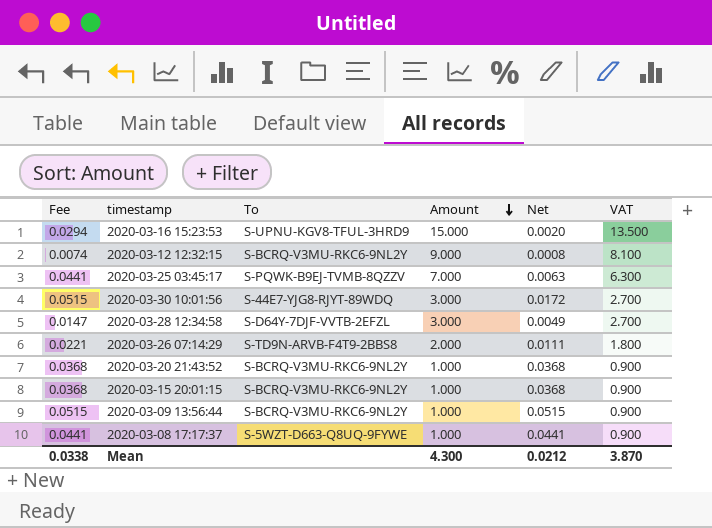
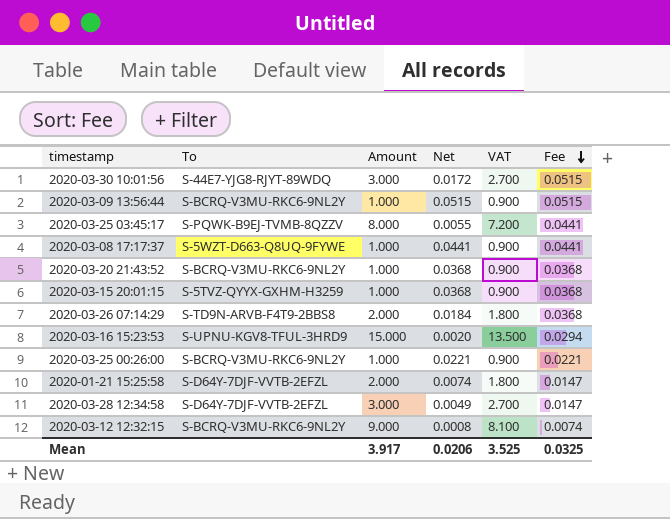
row order: Amount descending -> Fee descending
column Fee | position: 1 -> 6
2020-03-25 03:45:17 | Amount: 7.000 -> 8.000
2020-03-25 03:45:17 | Net: 0.0063 -> 0.0055
2020-03-25 03:45:17 | VAT: 6.300 -> 7.200
2020-03-15 20:01:15 | To: S-BCRQ-V3MU-RKC6-9NL2Y -> S-5TVZ-QYYX-GXHM-H3259
2020-03-26 07:14:29 | Net: 0.0111 -> 0.0184
2020-03-26 07:14:29 | Fee: 0.0221 -> 0.0368
row 2020-03-25 00:26:00: none -> S-BCRQ-V3MU-RKC6-9NL2Y | 1.000 | 0.0221 | 0.900 | 0.0221
row 2020-01-21 15:25:58: none -> S-D64Y-7DJF-VVTB-2EFZL | 2.000 | 0.0074 | 1.800 | 0.0147
Mean | Amount: 4.300 -> 3.917
Mean | Net: 0.0212 -> 0.0206
Mean | VAT: 3.870 -> 3.525
Mean | Fee: 0.0338 -> 0.0325

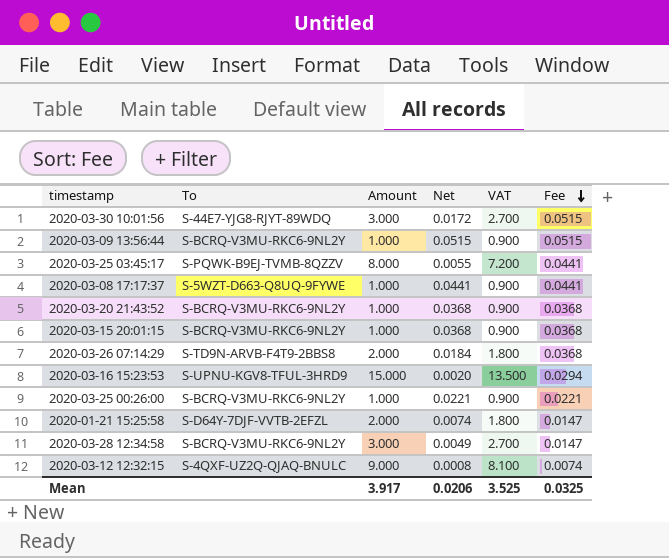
2020-03-15 20:01:15 | To: S-5TVZ-QYYX-GXHM-H3259 -> S-BCRQ-V3MU-RKC6-9NL2Y
2020-03-28 12:34:58 | To: S-D64Y-7DJF-VVTB-2EFZL -> S-BCRQ-V3MU-RKC6-9NL2Y
2020-03-12 12:32:15 | To: S-BCRQ-V3MU-RKC6-9NL2Y -> S-4QXF-UZ2Q-QJAQ-BNULC

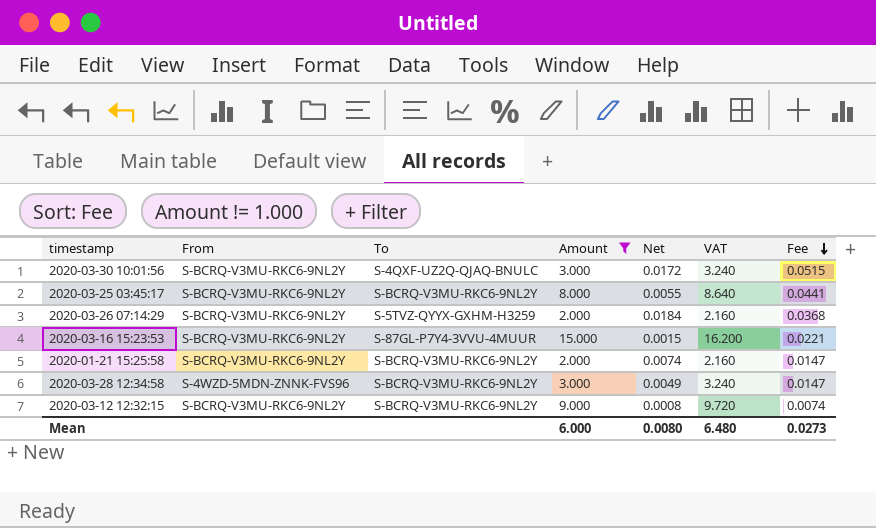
filter: none -> Amount != 1.000
column From | position: none -> 2
column VAT | formula: [Amount] * 0.9 -> [Amount] * 1.08
2020-03-30 10:01:56 | To: S-44E7-YJG8-RJYT-89WDQ -> S-4QXF-UZ2Q-QJAQ-BNULC
2020-03-25 03:45:17 | To: S-PQWK-B9EJ-TVMB-8QZZV -> S-BCRQ-V3MU-RKC6-9NL2Y
2020-03-26 07:14:29 | To: S-TD9N-ARVB-F4T9-2BBS8 -> S-5TVZ-QYYX-GXHM-H3259
2020-03-16 15:23:53 | To: S-UPNU-KGV8-TFUL-3HRD9 -> S-87GL-P7Y4-3VVU-4MUUR
2020-03-16 15:23:53 | Net: 0.0020 -> 0.0015
2020-03-16 15:23:53 | Fee: 0.0294 -> 0.0221
2020-01-21 15:25:58 | To: S-D64Y-7DJF-VVTB-2EFZL -> S-BCRQ-V3MU-RKC6-9NL2Y
2020-03-12 12:32:15 | To: S-4QXF-UZ2Q-QJAQ-BNULC -> S-BCRQ-V3MU-RKC6-9NL2Y
Mean | Amount: 3.917 -> 6.000
Mean | Net: 0.0206 -> 0.0080
Mean | VAT: 3.525 -> 6.480
Mean | Fee: 0.0325 -> 0.0273

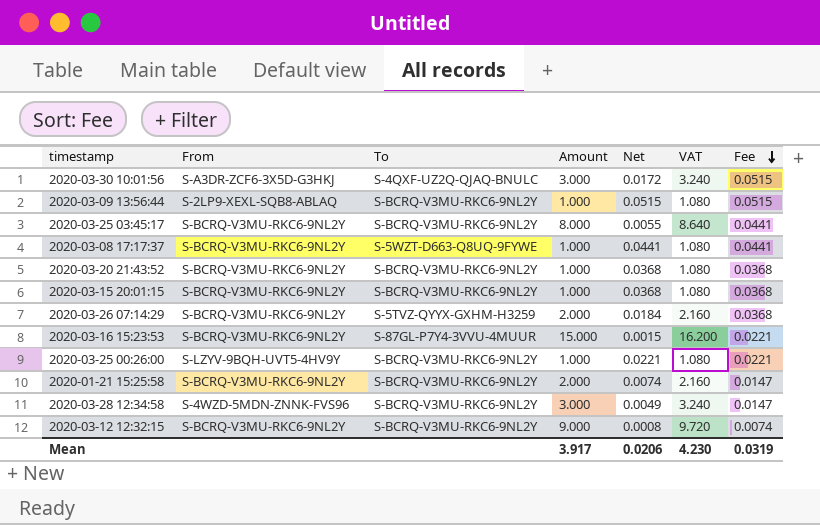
filter: Amount != 1.000 -> none
2020-03-30 10:01:56 | From: S-BCRQ-V3MU-RKC6-9NL2Y -> S-A3DR-ZCF6-3X5D-G3HKJ
Mean | Amount: 6.000 -> 3.917
Mean | Net: 0.0080 -> 0.0206
Mean | VAT: 6.480 -> 4.230
Mean | Fee: 0.0273 -> 0.0319

